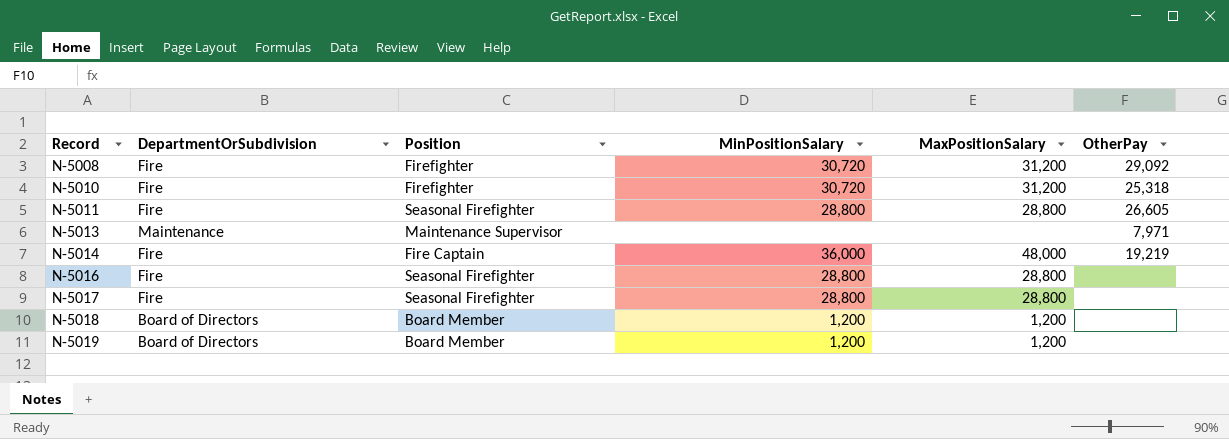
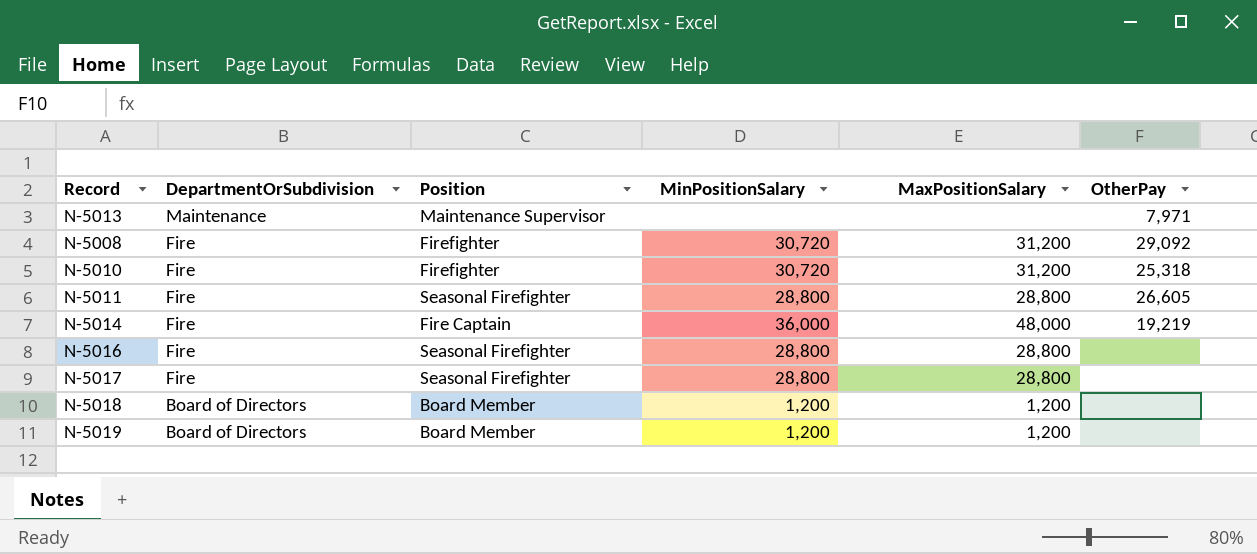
row order: Record ascending -> DepartmentOrSubdivision descending

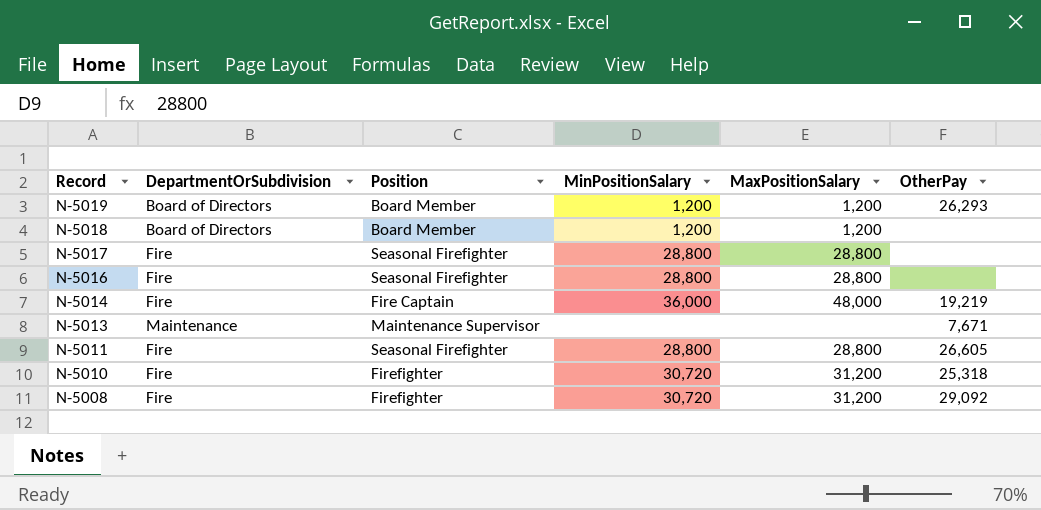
row order: DepartmentOrSubdivision descending -> Record descending
N-5019 | OtherPay: none -> 26,293
N-5013 | OtherPay: 7,971 -> 7,671

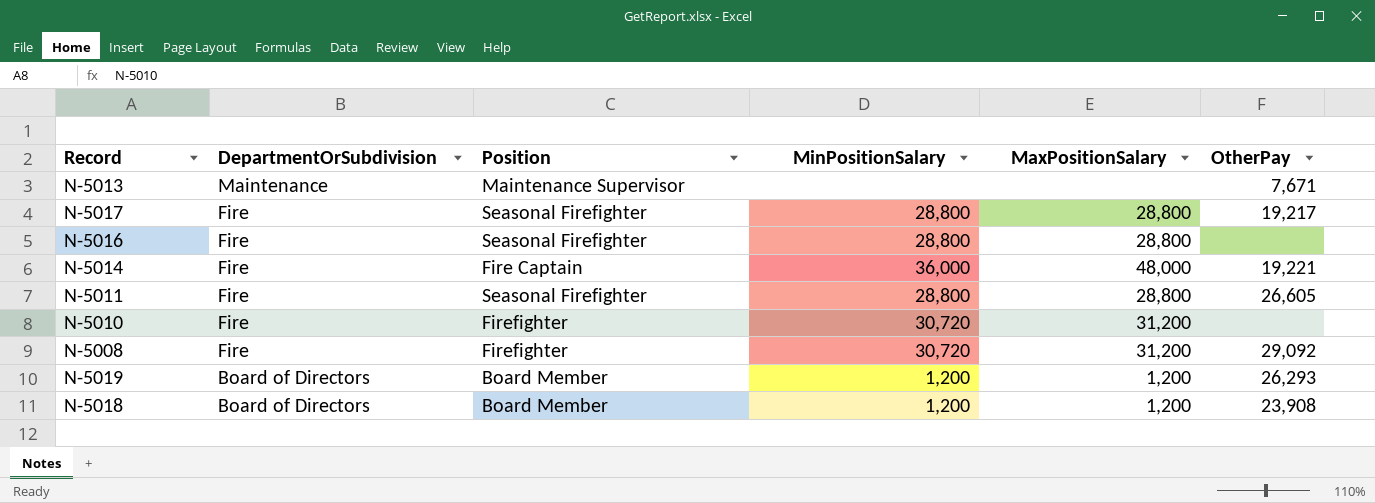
row order: Record descending -> DepartmentOrSubdivision descending
N-5017 | OtherPay: none -> 19,217
N-5014 | OtherPay: 19,219 -> 19,221
N-5010 | OtherPay: 25,318 -> none
N-5018 | OtherPay: none -> 23,908

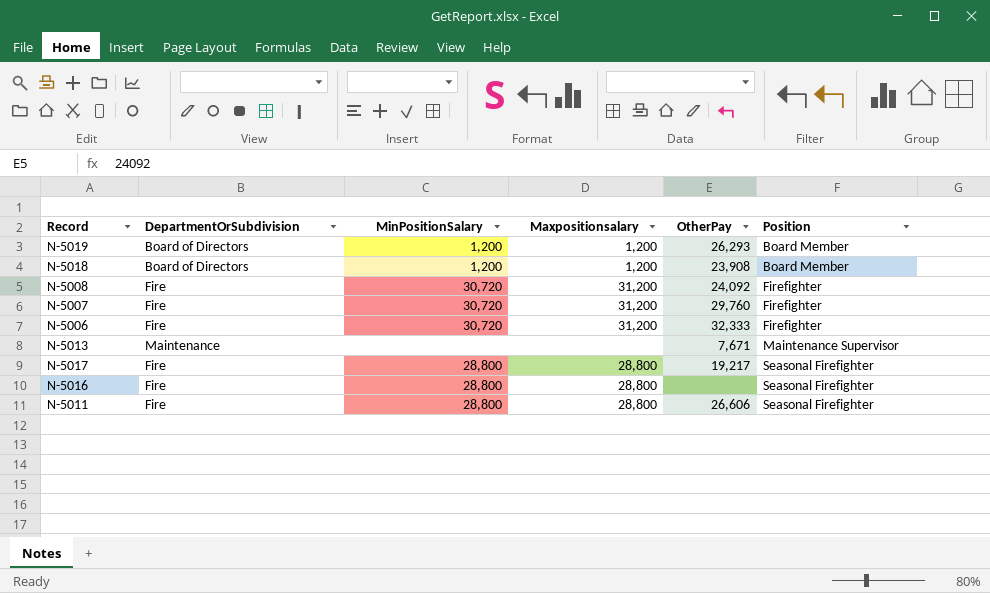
row order: DepartmentOrSubdivision descending -> Position ascending
column name: MaxPositionSalary -> Maxpositionsalary
column Position | position: 3 -> 6
row N-5014: Fire | Fire Captain | 36,000 | 48,000 | 19,221 -> none
row N-5010: Fire | Firefighter | 30,720 | 31,200 | none -> none
N-5008 | OtherPay: 29,092 -> 24,092
row N-5007: none -> Fire | 30,720 | 31,200 | 29,760 | Firefighter
row N-5006: none -> Fire | 30,720 | 31,200 | 32,333 | Firefighter
N-5011 | OtherPay: 26,605 -> 26,606

